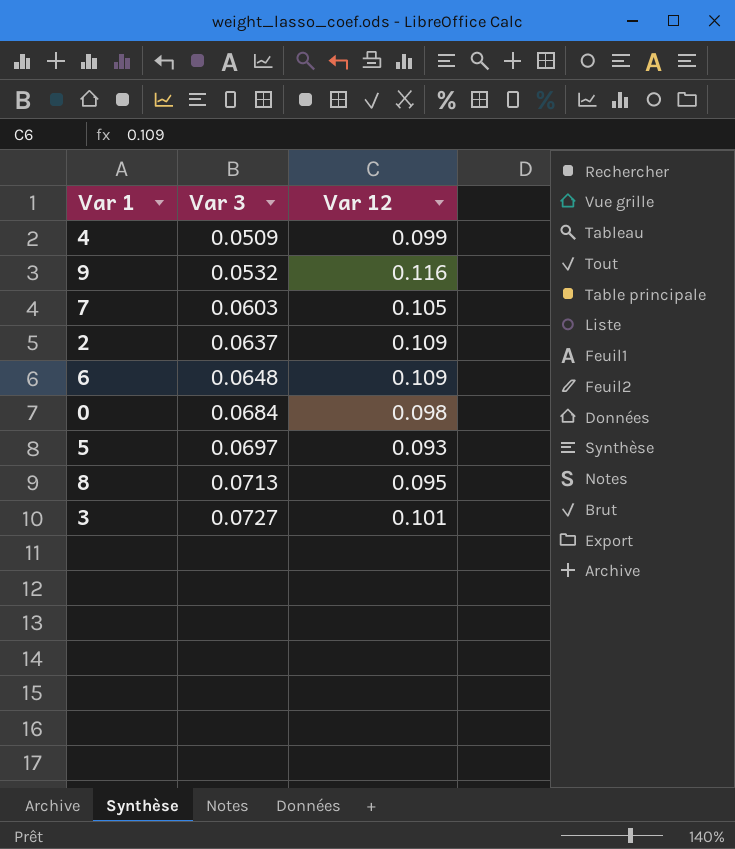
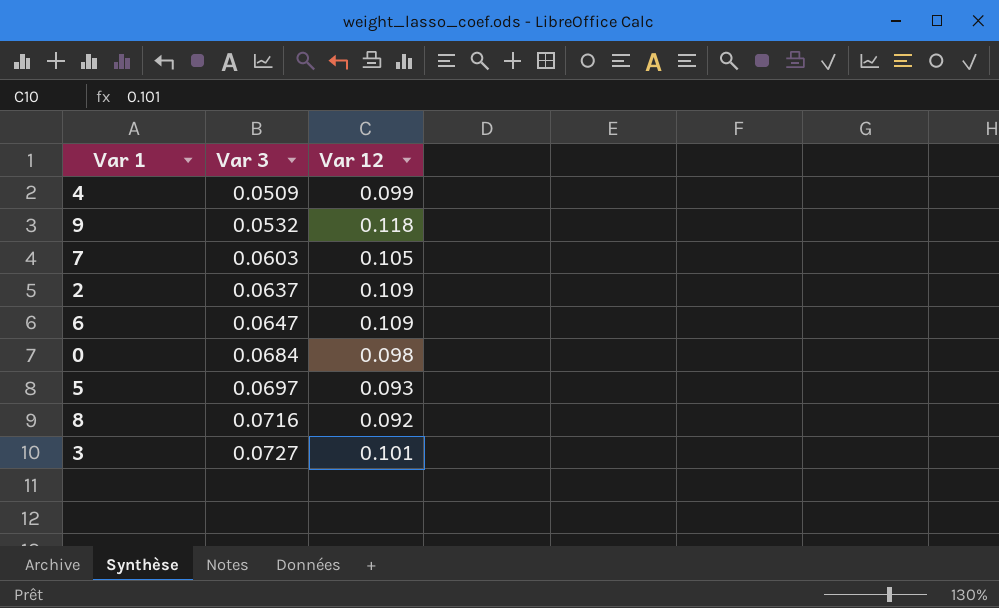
9 | Var 12: 0.116 -> 0.118
6 | Var 3: 0.0648 -> 0.0647
8 | Var 3: 0.0713 -> 0.0716
8 | Var 12: 0.095 -> 0.092

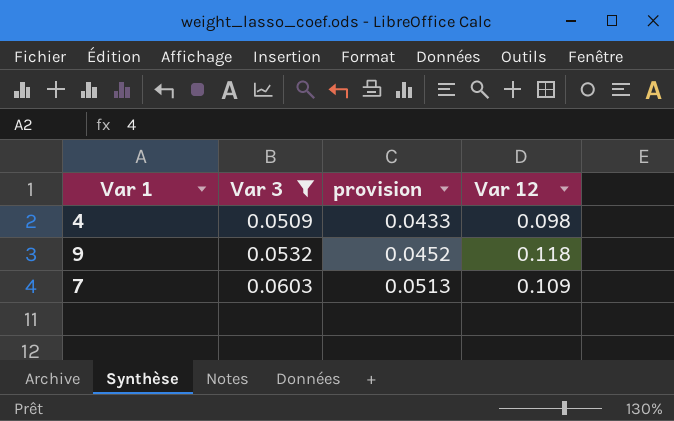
filter: none -> Var 3 <= 0.0603
column provision | formula: none -> [Var 3] * 0.85
4 | Var 12: 0.099 -> 0.098
7 | Var 12: 0.105 -> 0.109

